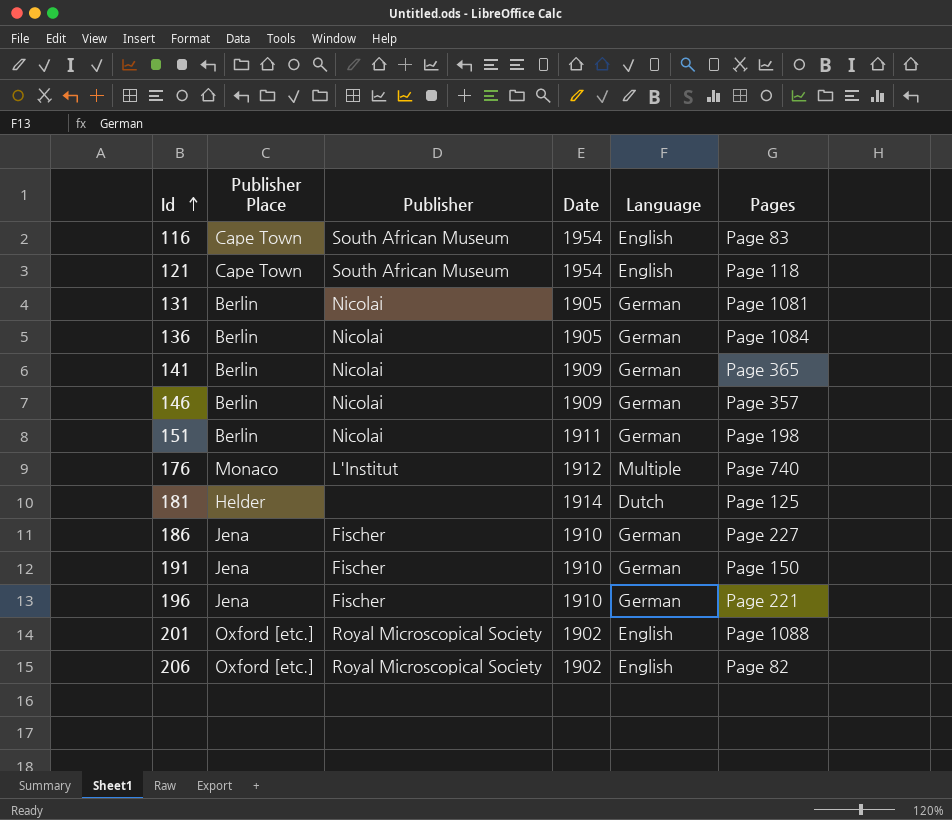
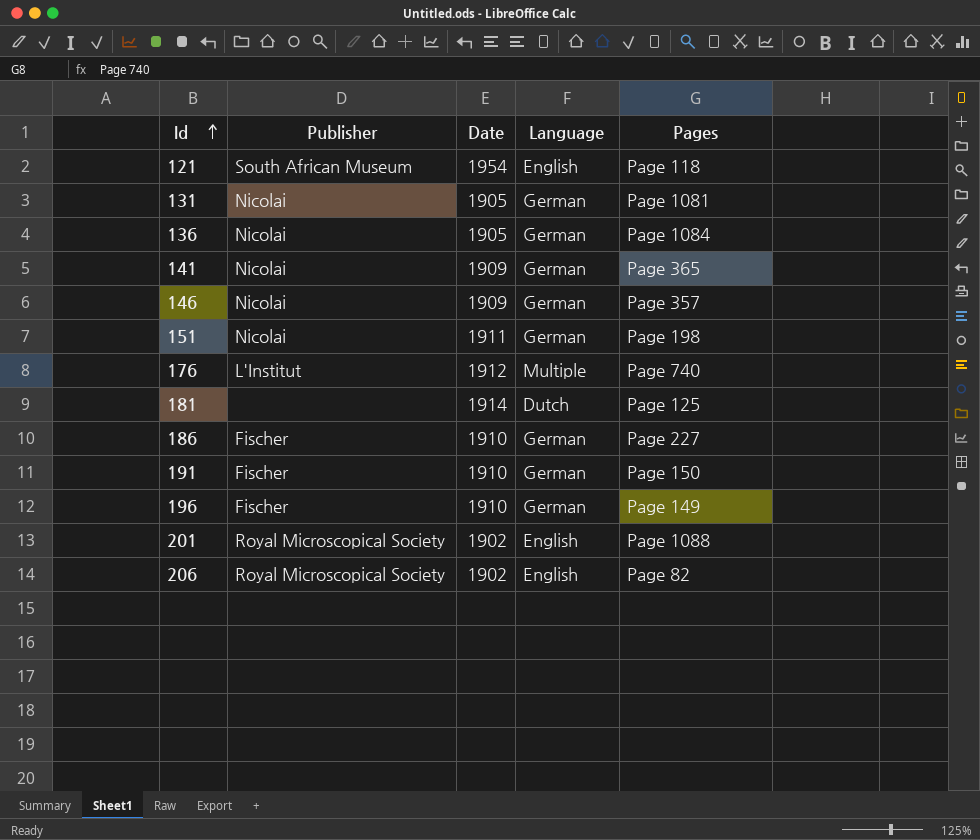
column Publisher Place | position: 2 -> none
row 116: Cape Town | South African Museum | 1954 | English | Page 83 -> none
196 | Pages: Page 221 -> Page 149

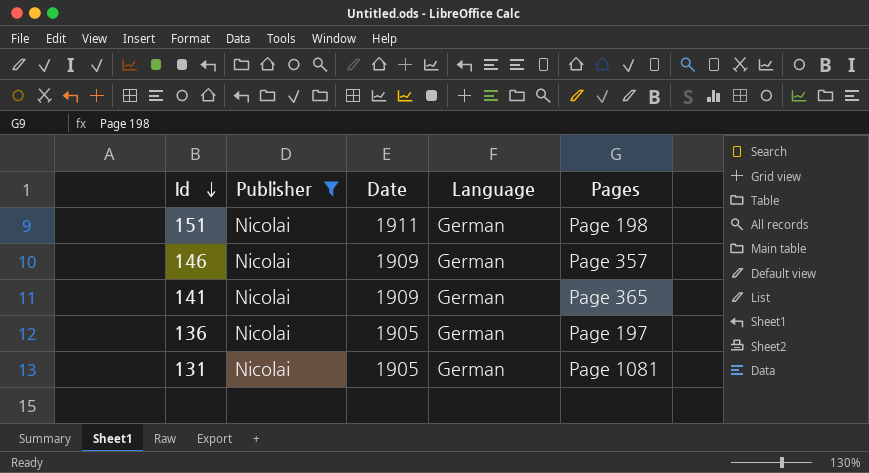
filter: none -> Publisher = Nicolai
row order: Id ascending -> Id descending
136 | Pages: Page 1084 -> Page 197

